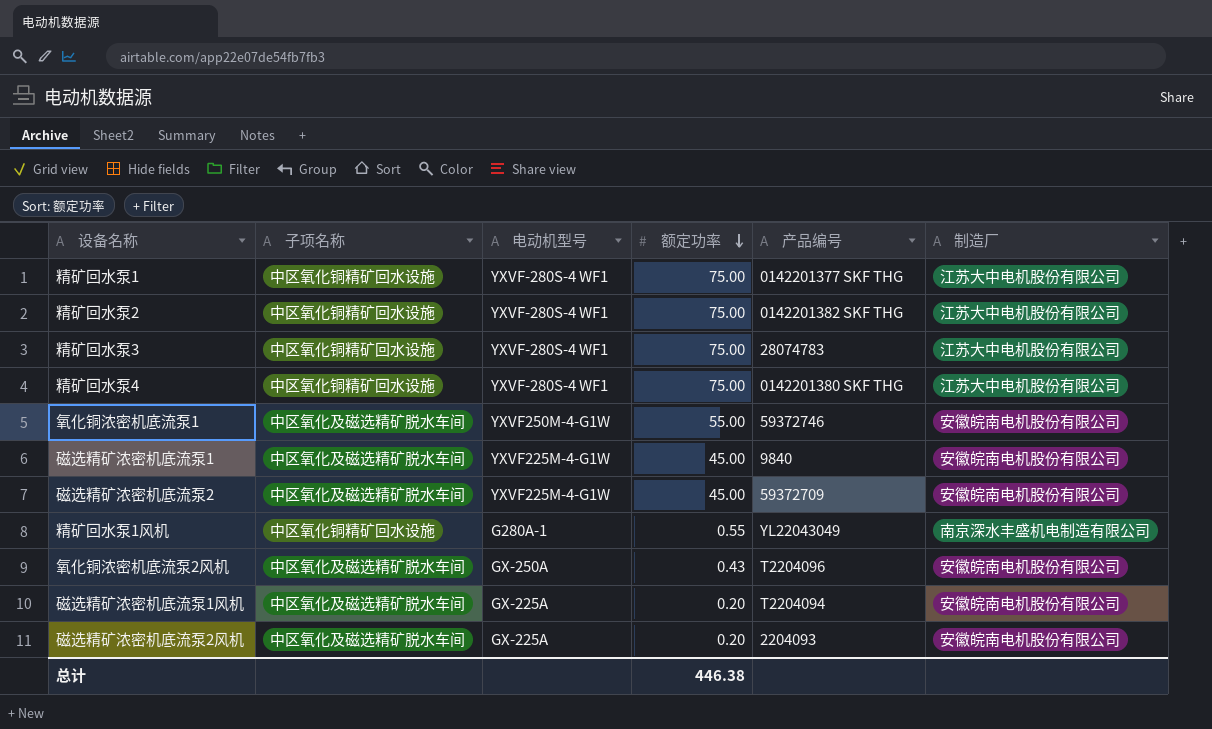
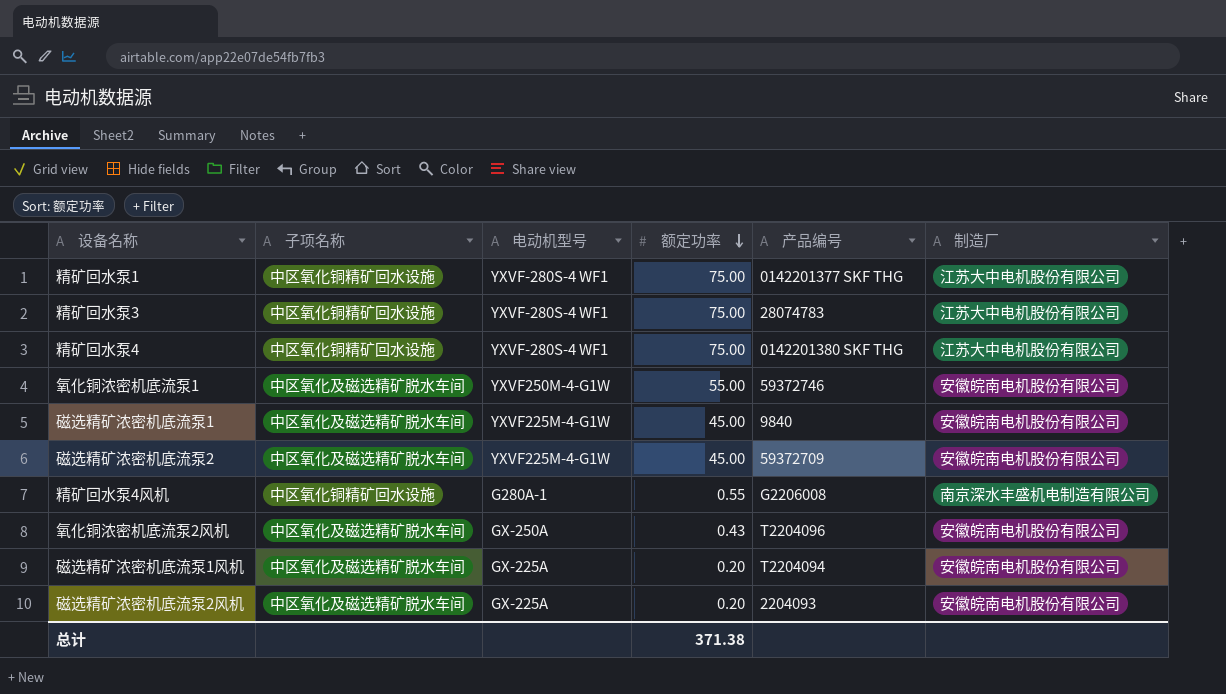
row 精矿回水泵2: 中区氧化铜精矿回水设施 | YXVF-280S-4 WF1 | 75.00 | 0142201382 SKF THG | 江苏大中电机股份有限公司 -> none
row 精矿回水泵1风机: 中区氧化铜精矿回水设施 | G280A-1 | 0.55 | YL22043049 | 南京深水丰盛机电制造有限公司 -> none
row 精矿回水泵4风机: none -> 中区氧化铜精矿回水设施 | G280A-1 | 0.55 | G2206008 | 南京深水丰盛机电制造有限公司
总计 | 额定功率: 446.38 -> 371.38

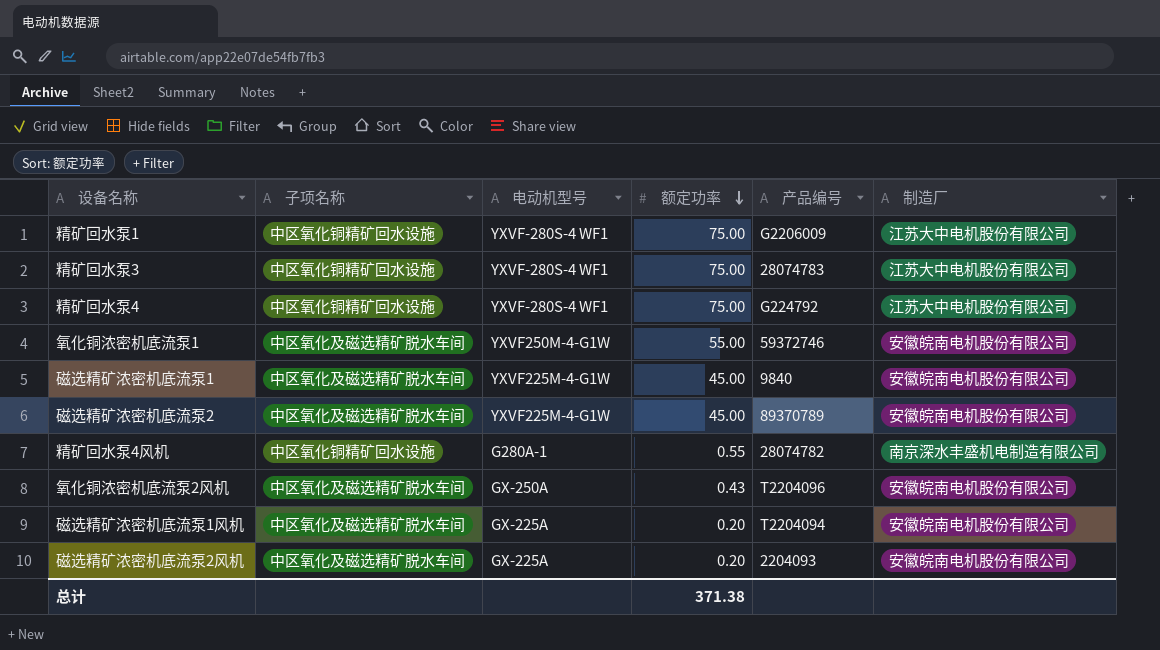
精矿回水泵1 | 产品编号: 0142201377 SKF THG -> G2206009
精矿回水泵4 | 产品编号: 0142201380 SKF THG -> G224792
磁选精矿浓密机底流泵2 | 产品编号: 59372709 -> 89370789
精矿回水泵4风机 | 产品编号: G2206008 -> 28074782

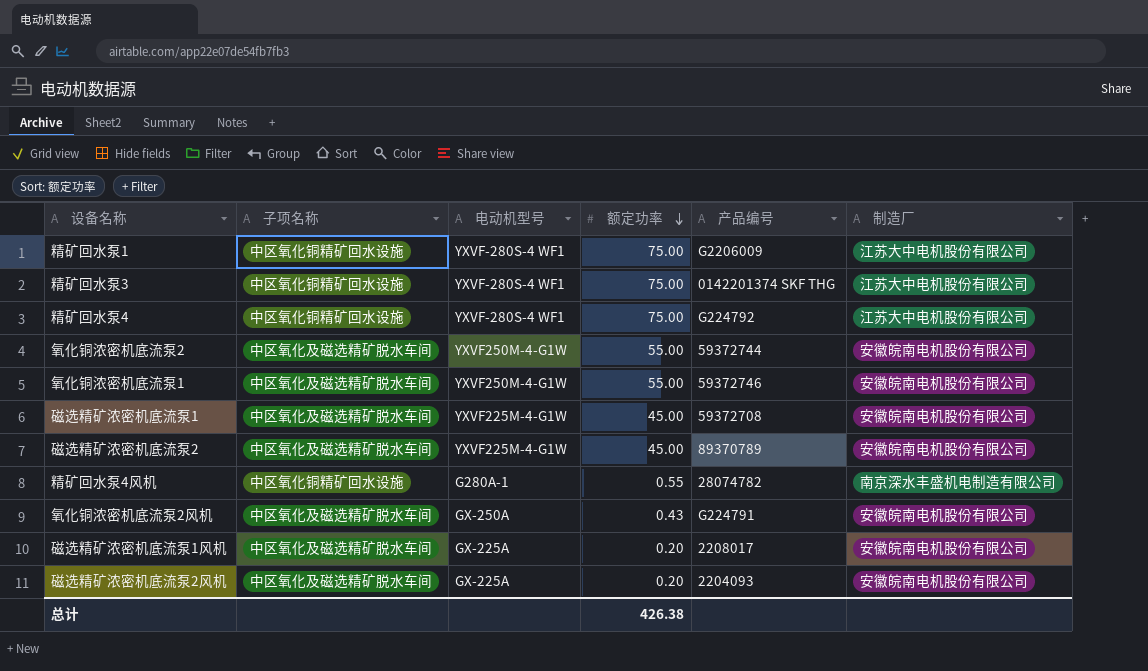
精矿回水泵3 | 产品编号: 28074783 -> 0142201374 SKF THG
row 氧化铜浓密机底流泵2: none -> 中区氧化及磁选精矿脱水车间 | YXVF250M-4-G1W | 55.00 | 59372744 | 安徽皖南电机股份有限公司
磁选精矿浓密机底流泵1 | 产品编号: 9840 -> 59372708
氧化铜浓密机底流泵2风机 | 产品编号: T2204096 -> G224791
磁选精矿浓密机底流泵1风机 | 产品编号: T2204094 -> 2208017
总计 | 额定功率: 371.38 -> 426.38

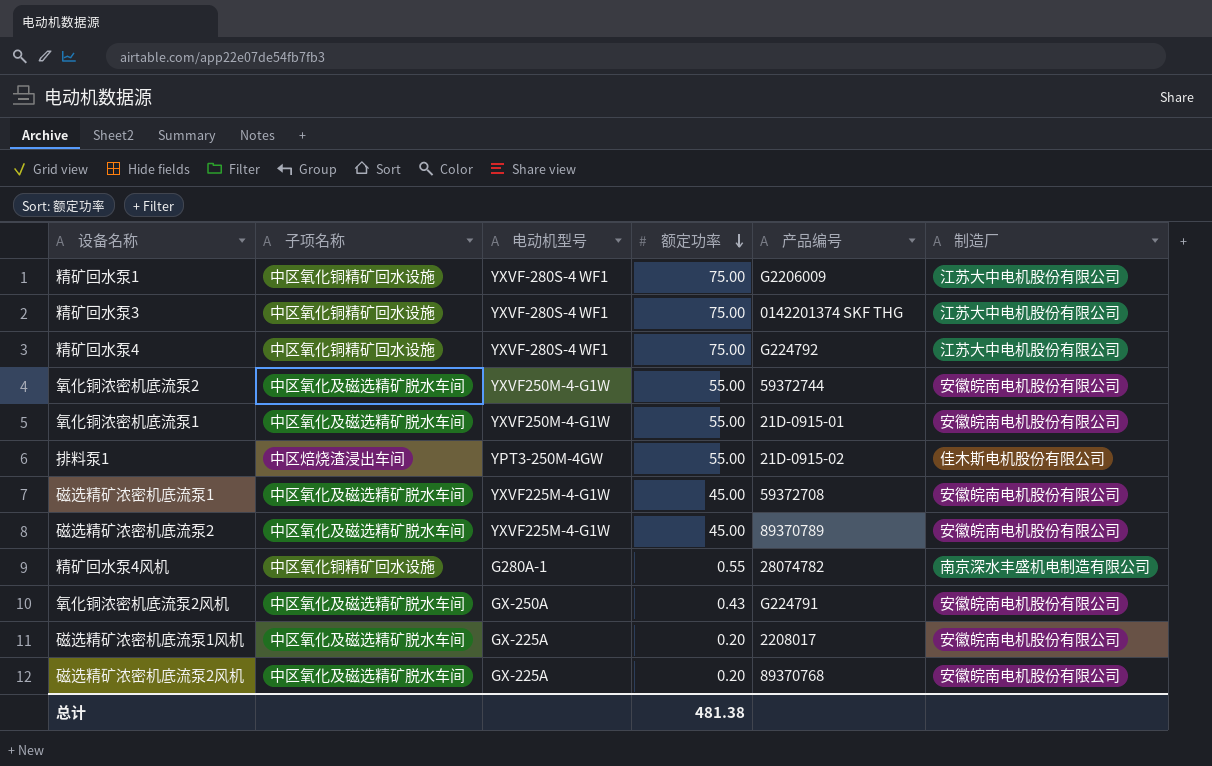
氧化铜浓密机底流泵1 | 产品编号: 59372746 -> 21D-0915-01
row 排料泵1: none -> 中区焙烧渣浸出车间 | YPT3-250M-4GW | 55.00 | 21D-0915-02 | 佳木斯电机股份有限公司
磁选精矿浓密机底流泵2风机 | 产品编号: 2204093 -> 89370768
总计 | 额定功率: 426.38 -> 481.38

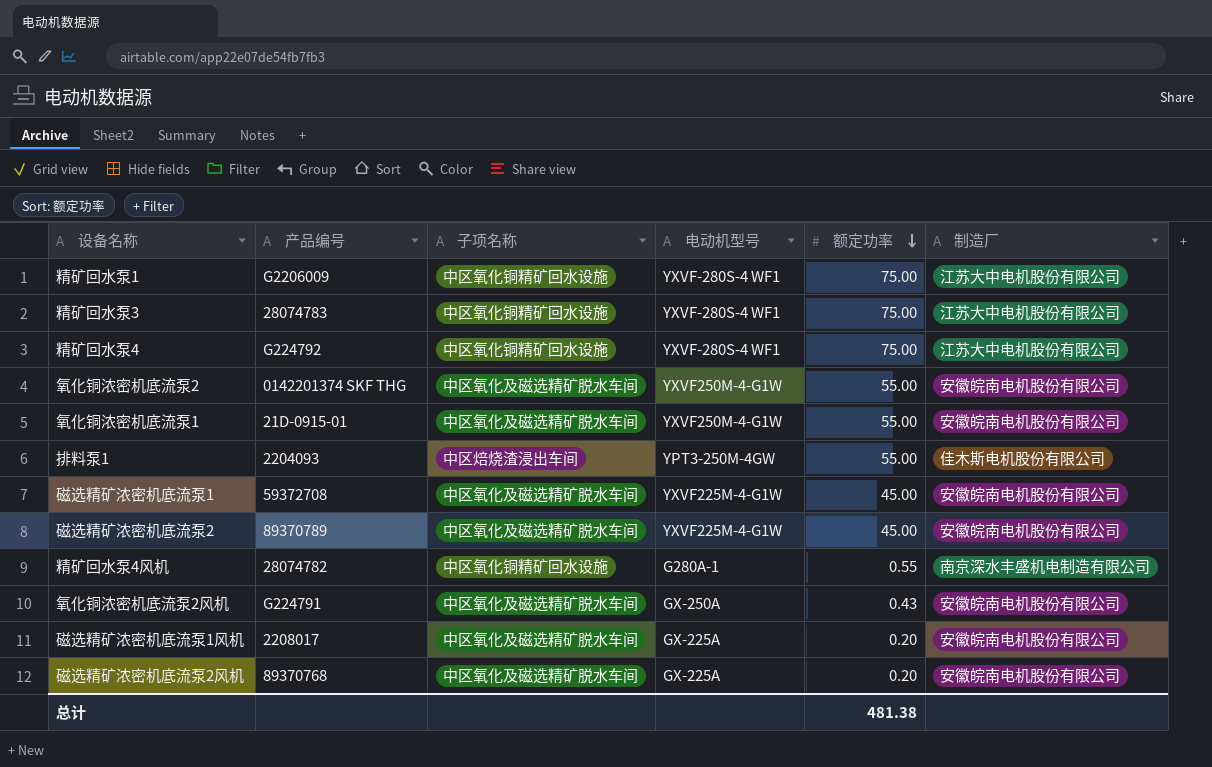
column 产品编号 | position: 5 -> 2
精矿回水泵3 | 产品编号: 0142201374 SKF THG -> 28074783
氧化铜浓密机底流泵2 | 产品编号: 59372744 -> 0142201374 SKF THG
排料泵1 | 产品编号: 21D-0915-02 -> 2204093

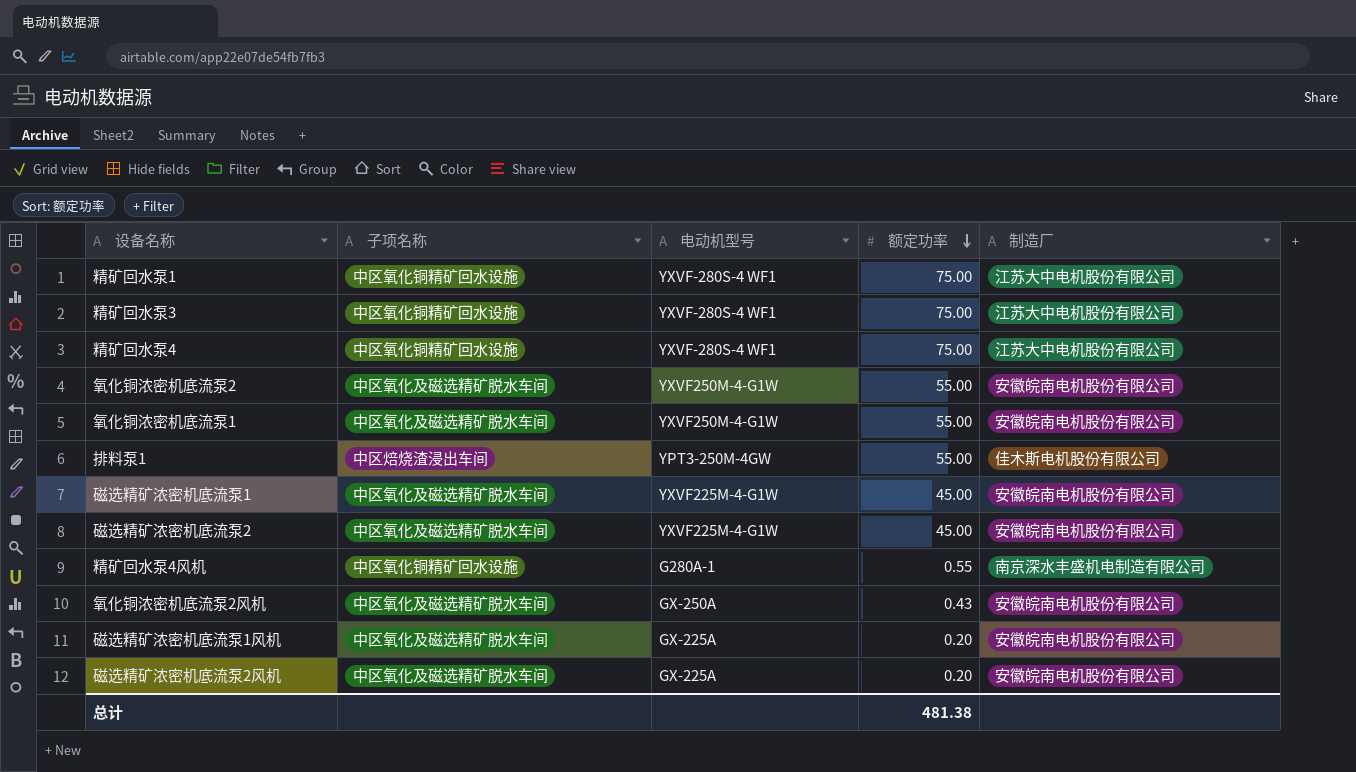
column 产品编号 | position: 2 -> none

